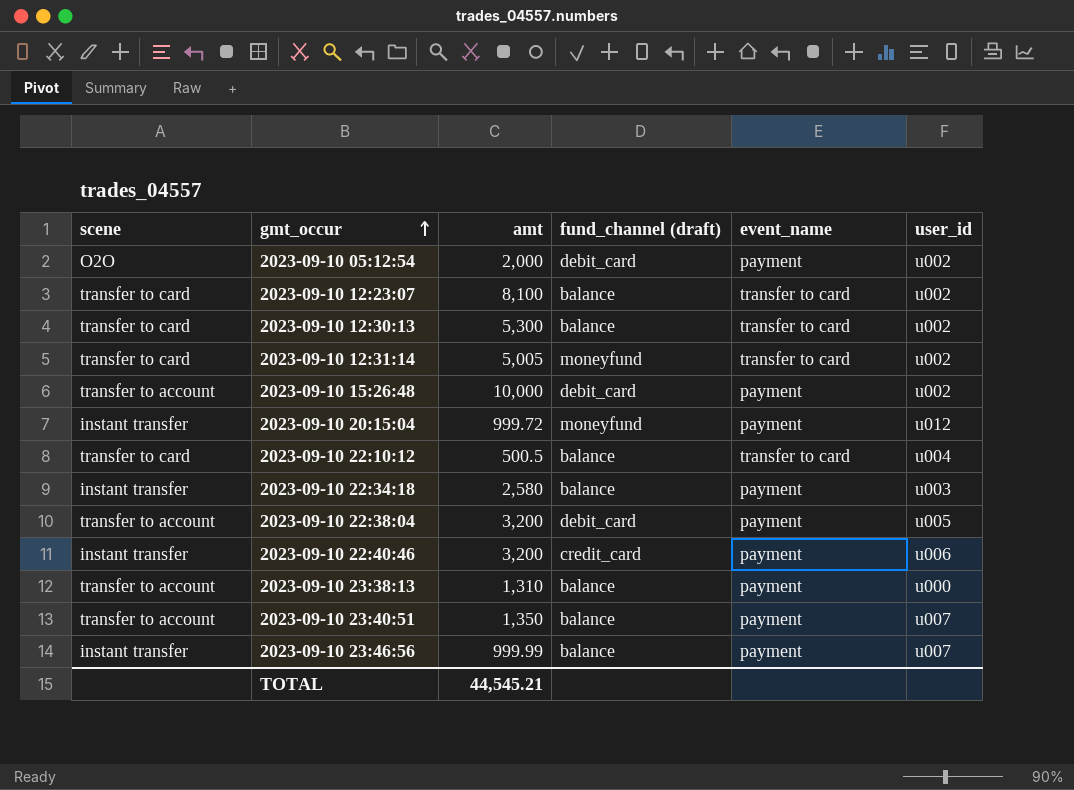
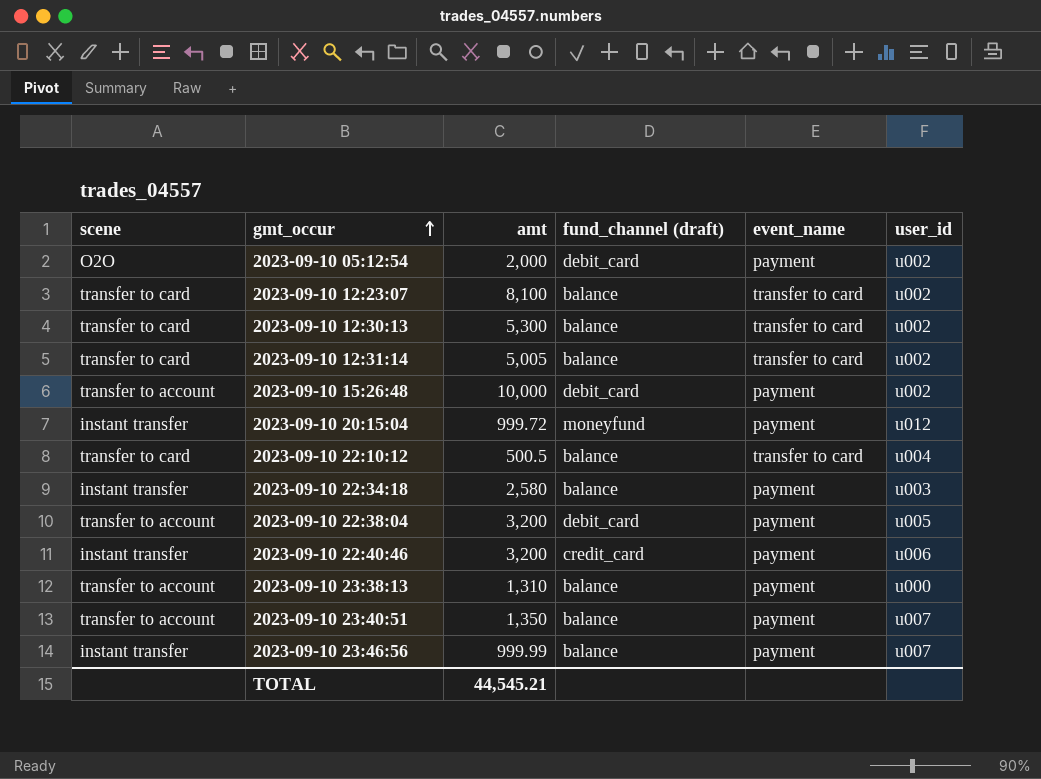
2023-09-10 12:31:14 | fund_channel (draft): moneyfund -> balance

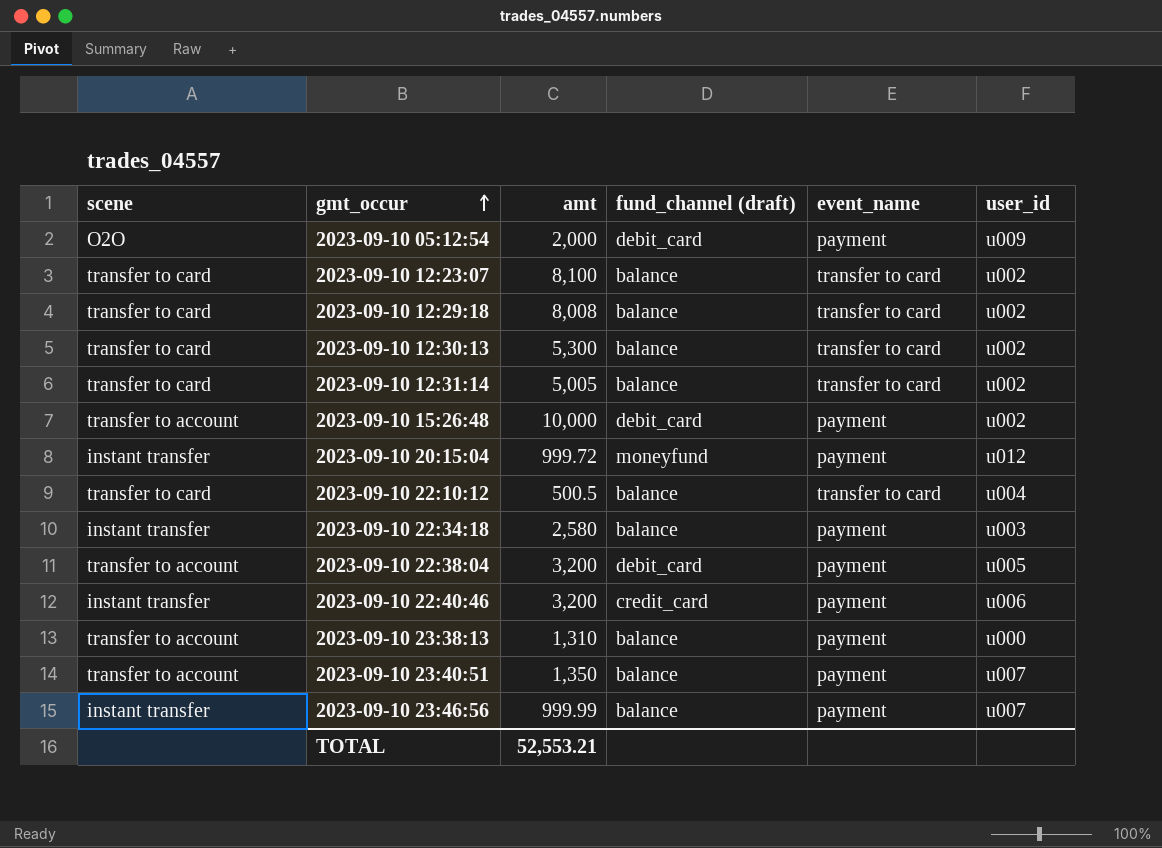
2023-09-10 05:12:54 | user_id: u002 -> u009
row 2023-09-10 12:29:18: none -> transfer to card | 8,008 | balance | transfer to card | u002
TOTAL | amt: 44,545.21 -> 52,553.21

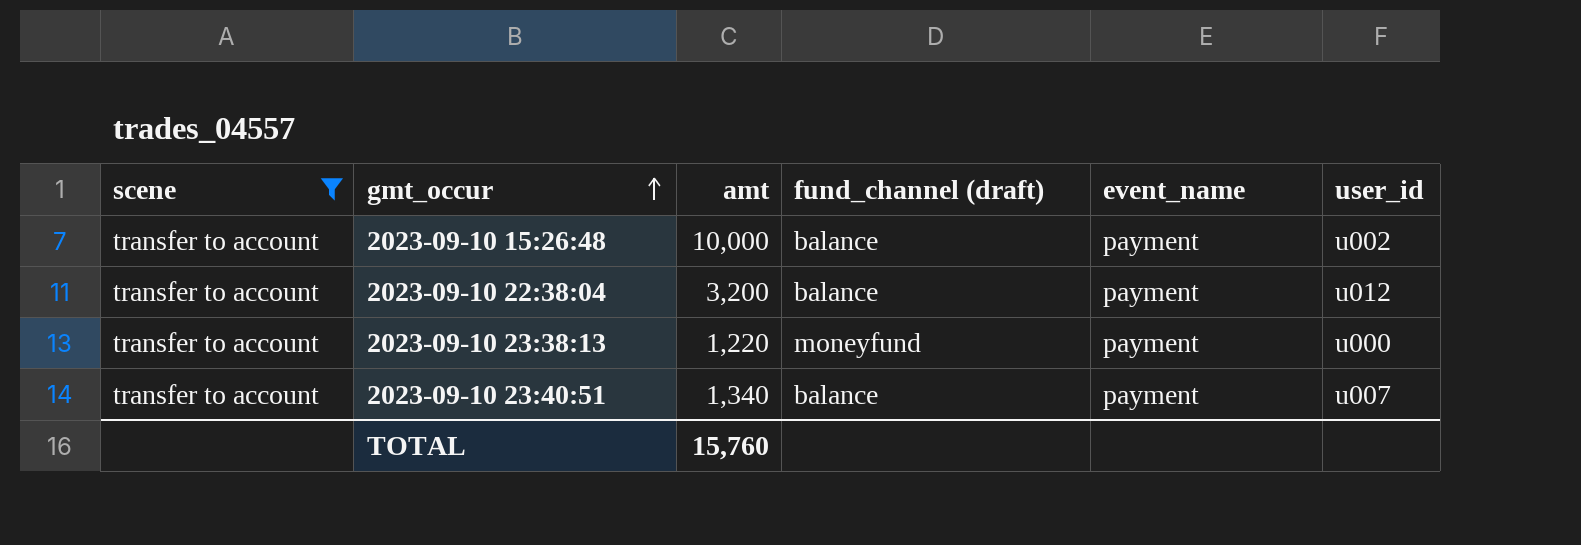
filter: none -> scene = transfer to account
2023-09-10 15:26:48 | fund_channel (draft): debit_card -> balance
2023-09-10 22:38:04 | fund_channel (draft): debit_card -> balance
2023-09-10 22:38:04 | user_id: u005 -> u012
2023-09-10 23:38:13 | amt: 1,310 -> 1,220
2023-09-10 23:38:13 | fund_channel (draft): balance -> moneyfund
2023-09-10 23:40:51 | amt: 1,350 -> 1,340
TOTAL | amt: 52,553.21 -> 15,760

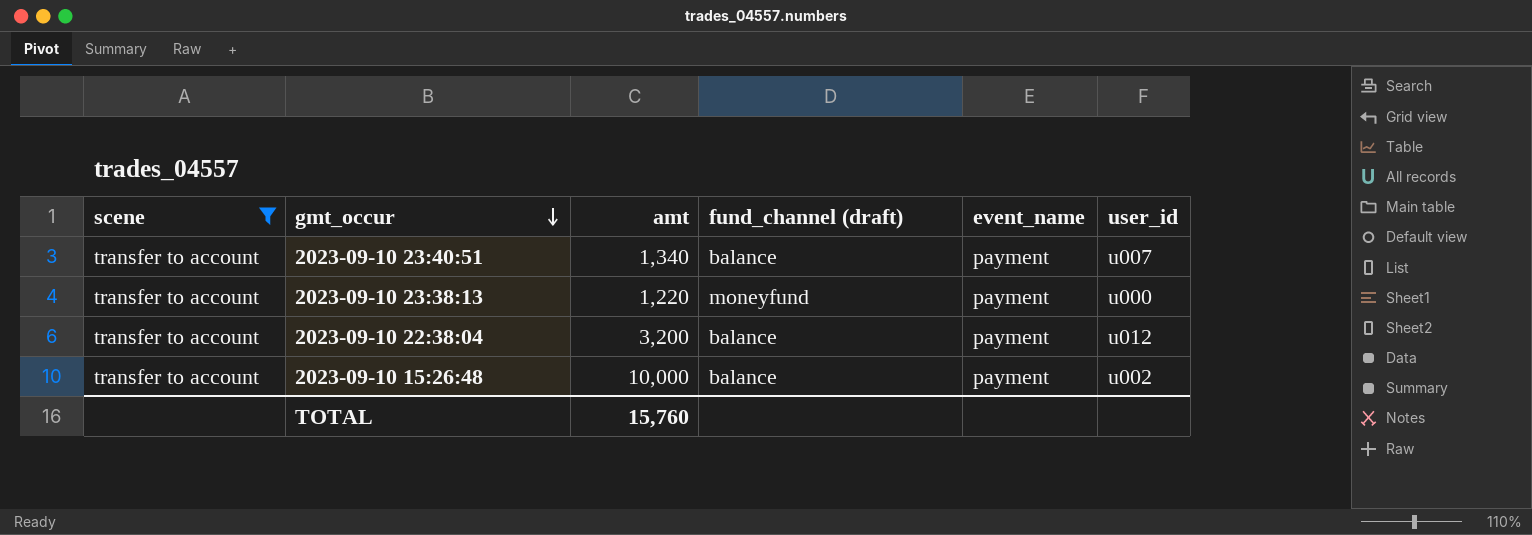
row order: gmt_occur ascending -> gmt_occur descending

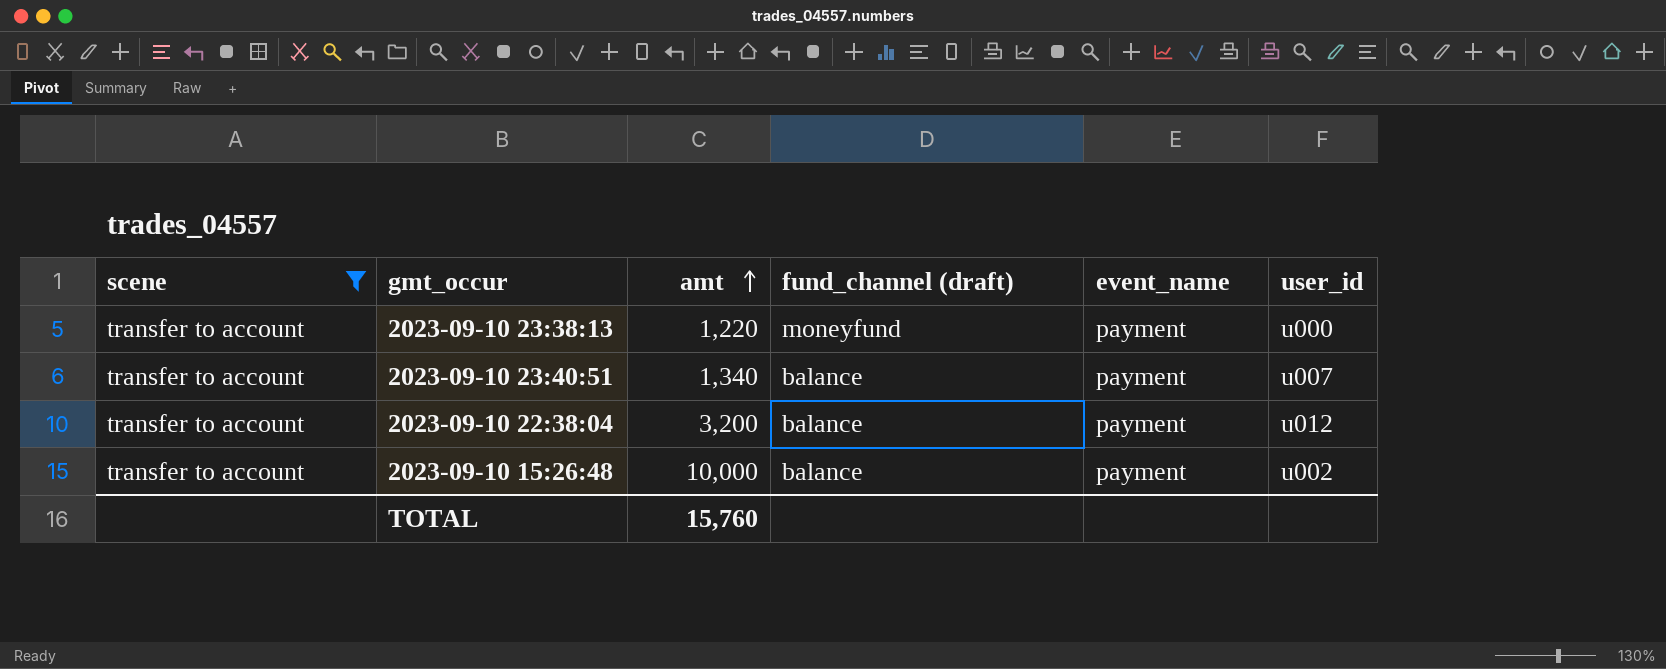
row order: gmt_occur descending -> amt ascending

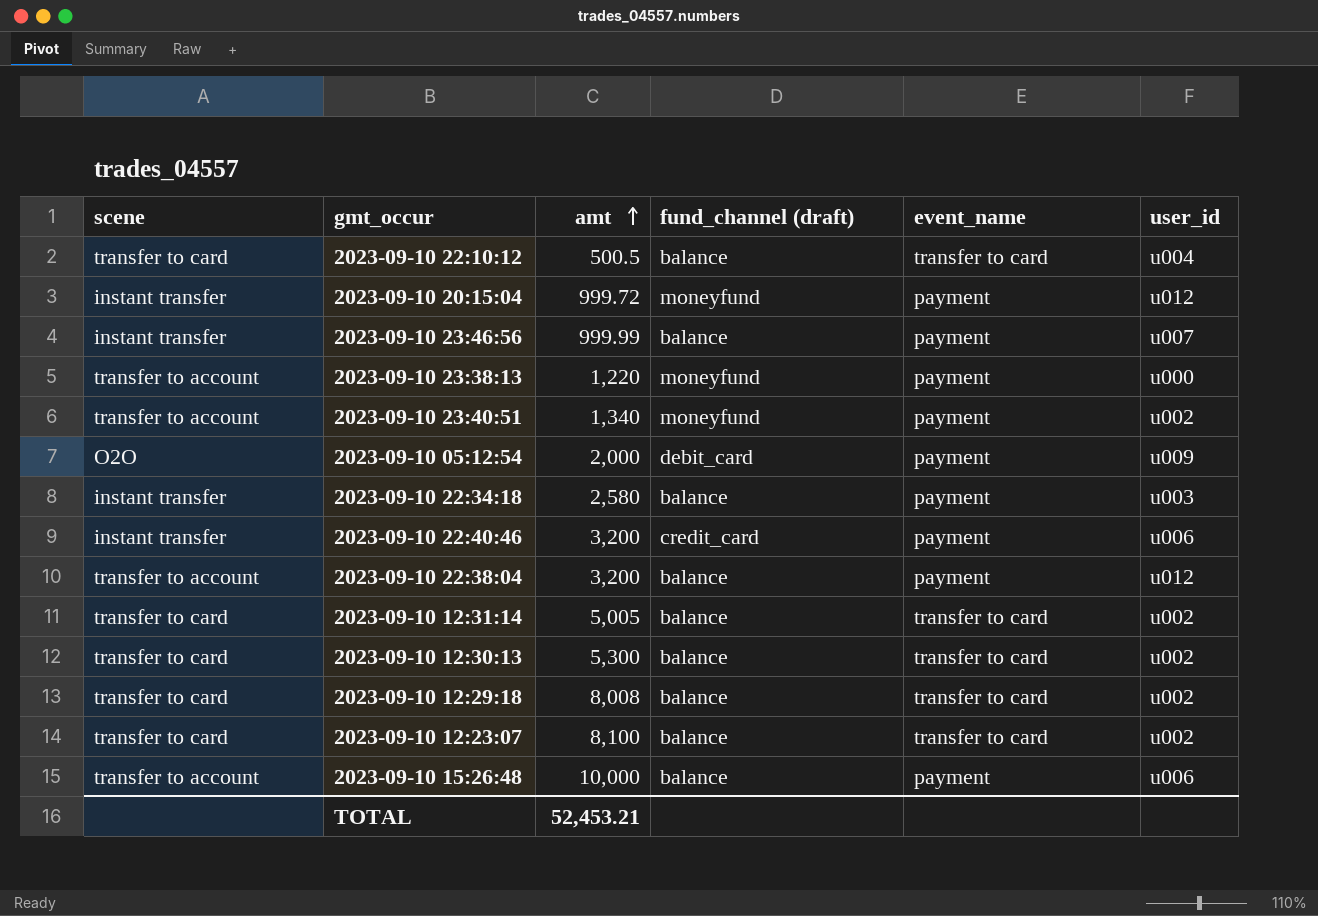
filter: scene = transfer to account -> none
2023-09-10 23:40:51 | fund_channel (draft): balance -> moneyfund
2023-09-10 23:40:51 | user_id: u007 -> u002
2023-09-10 15:26:48 | user_id: u002 -> u006
TOTAL | amt: 15,760 -> 52,453.21

